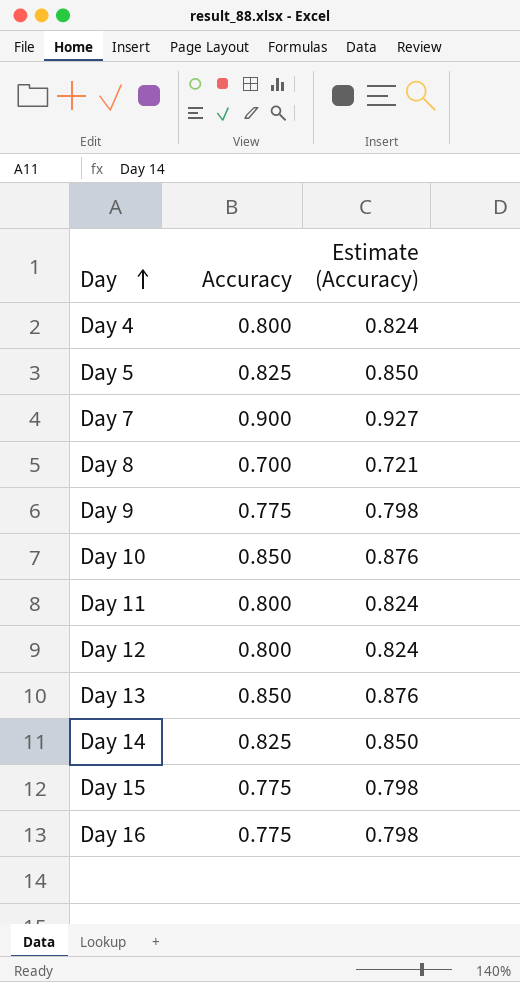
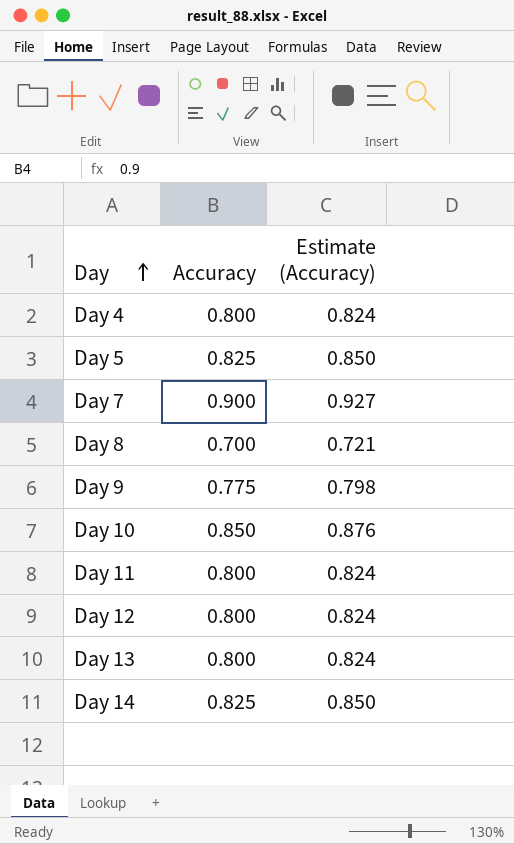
row Day 15: 0.775 | 0.798 -> none
row Day 16: 0.775 | 0.798 -> none
Day 13 | Accuracy: 0.850 -> 0.800
Day 13 | Estimate (Accuracy): 0.876 -> 0.824

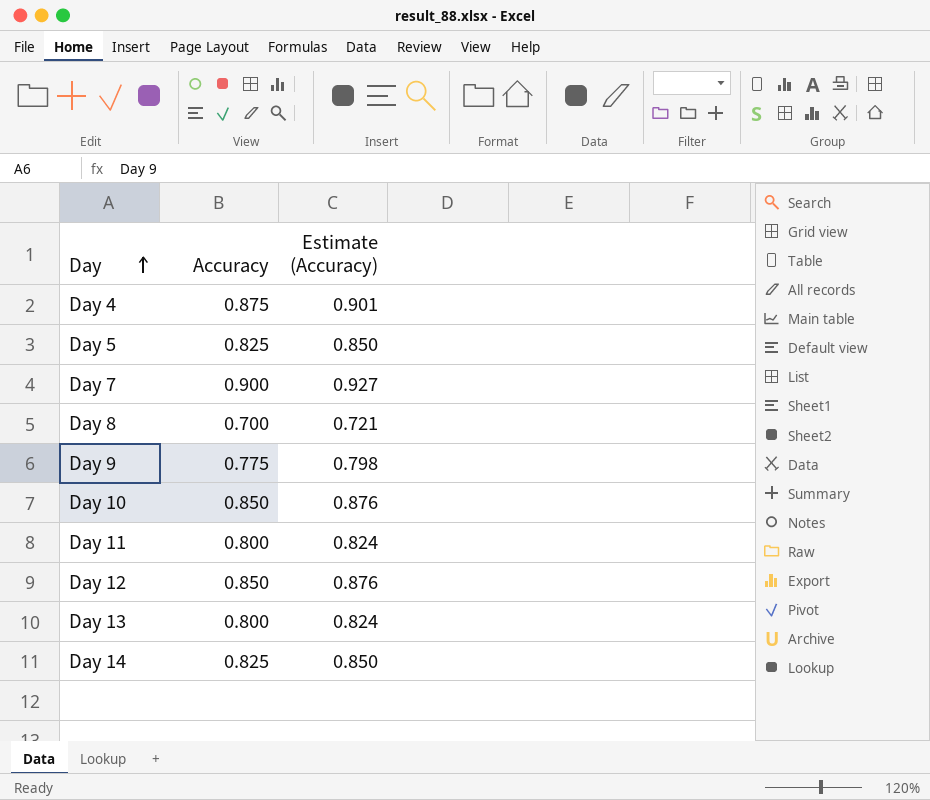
Day 4 | Accuracy: 0.800 -> 0.875
Day 4 | Estimate (Accuracy): 0.824 -> 0.901
Day 12 | Accuracy: 0.800 -> 0.850
Day 12 | Estimate (Accuracy): 0.824 -> 0.876

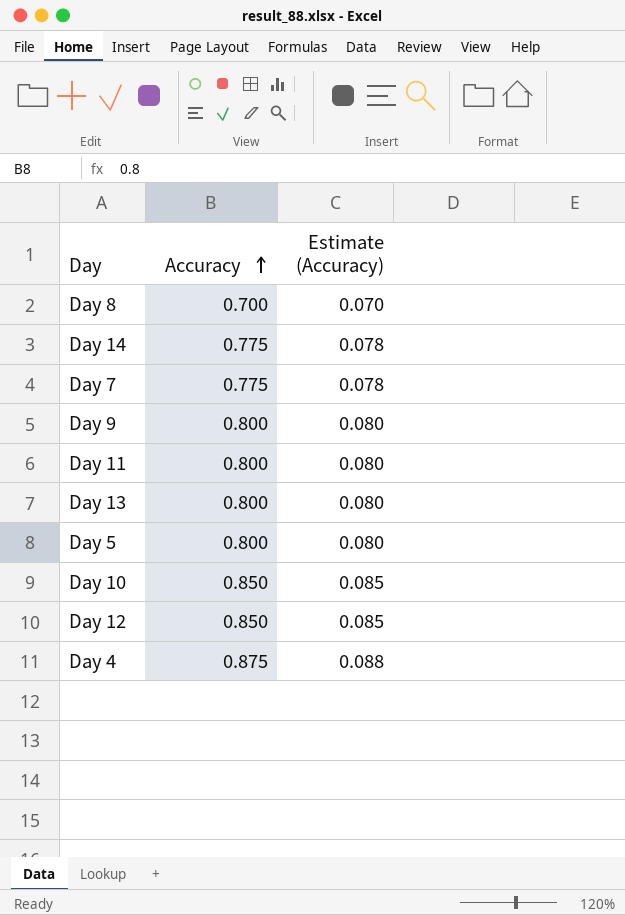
row order: Day ascending -> Accuracy ascending
column Estimate (Accuracy) | formula: [Accuracy] * 1.03 -> [Accuracy] * 0.1
Day 14 | Accuracy: 0.825 -> 0.775
Day 7 | Accuracy: 0.900 -> 0.775
Day 9 | Accuracy: 0.775 -> 0.800
Day 5 | Accuracy: 0.825 -> 0.800

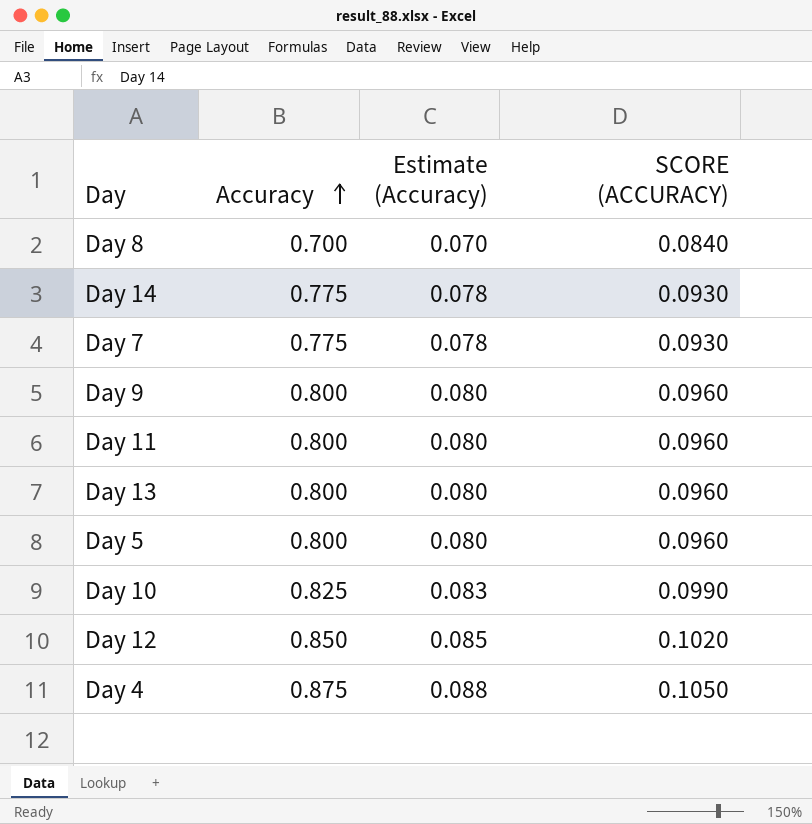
column SCORE (ACCURACY) | formula: none -> [Accuracy] * 0.12
Day 10 | Accuracy: 0.850 -> 0.825
Day 10 | Estimate (Accuracy): 0.085 -> 0.083

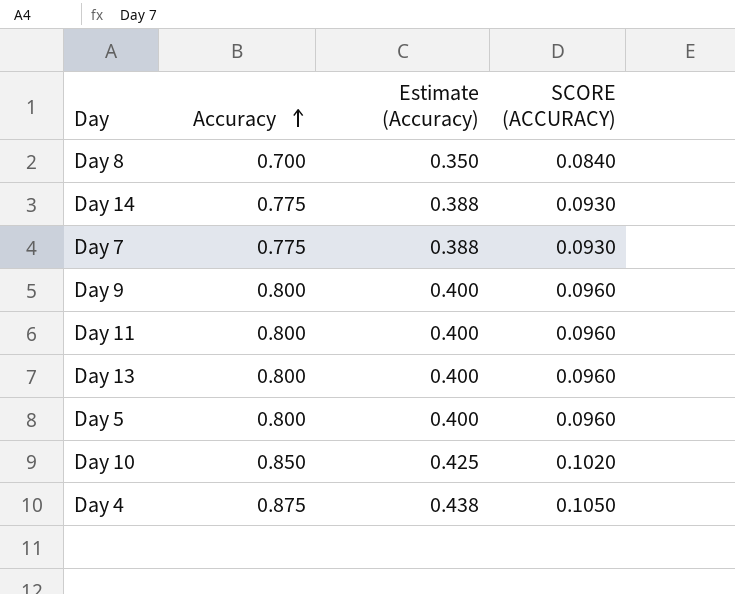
column Estimate (Accuracy) | formula: [Accuracy] * 0.1 -> [Accuracy] * 0.5
row Day 12: 0.850 | 0.085 | 0.1020 -> none
Day 10 | Accuracy: 0.825 -> 0.850
Day 10 | SCORE (ACCURACY): 0.0990 -> 0.1020

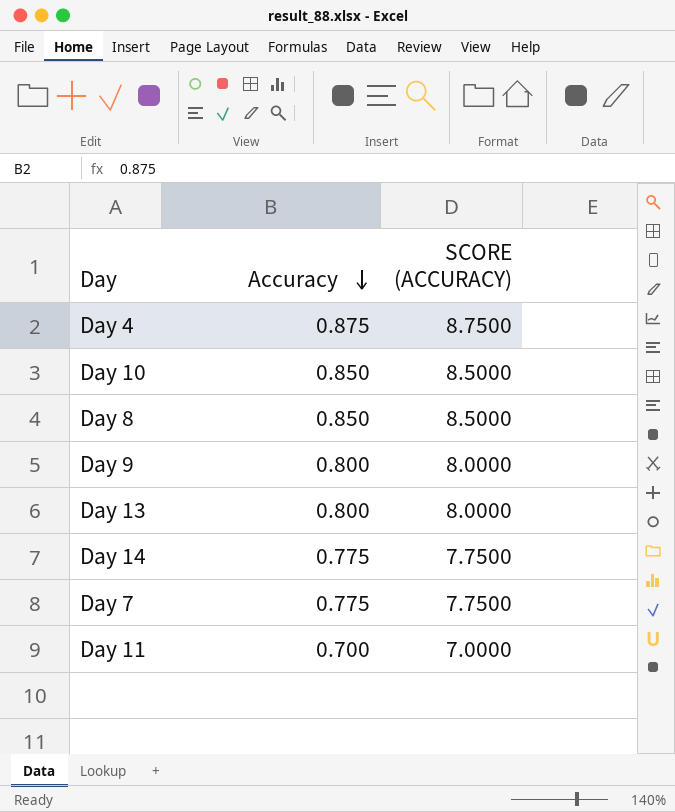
row order: Accuracy ascending -> Accuracy descending
column Estimate (Accuracy) | formula: [Accuracy] * 0.5 -> none
column SCORE (ACCURACY) | formula: [Accuracy] * 0.12 -> [Accuracy] * 10
row Day 5: 0.800 | 0.400 | 0.0960 -> none
Day 8 | Accuracy: 0.700 -> 0.850
Day 11 | Accuracy: 0.800 -> 0.700

